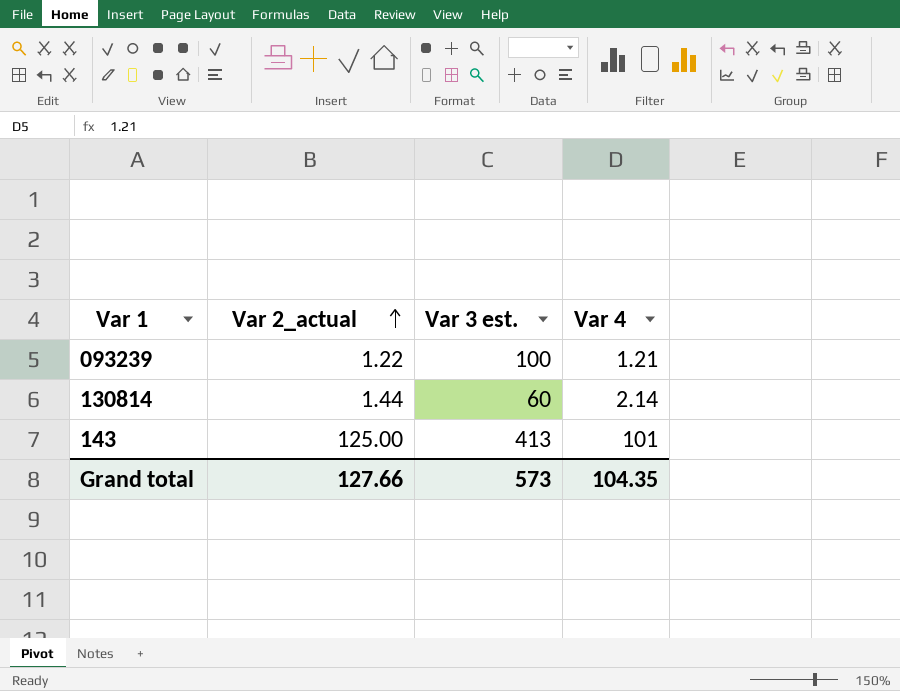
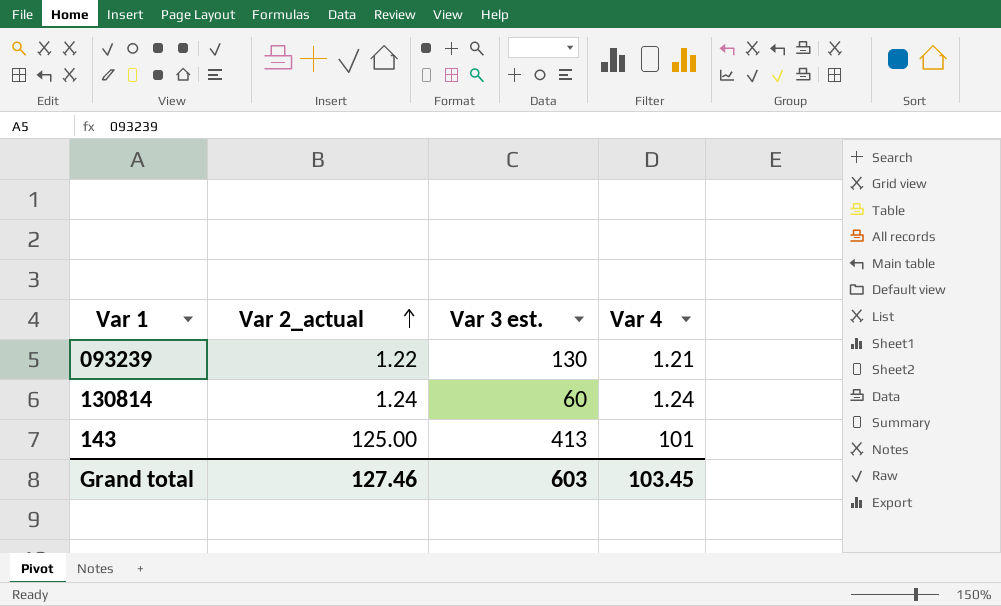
093239 | Var 3 est.: 100 -> 130
130814 | Var 2_actual: 1.44 -> 1.24
130814 | Var 4: 2.14 -> 1.24
Grand total | Var 2_actual: 127.66 -> 127.46
Grand total | Var 3 est.: 573 -> 603
Grand total | Var 4: 104.35 -> 103.45

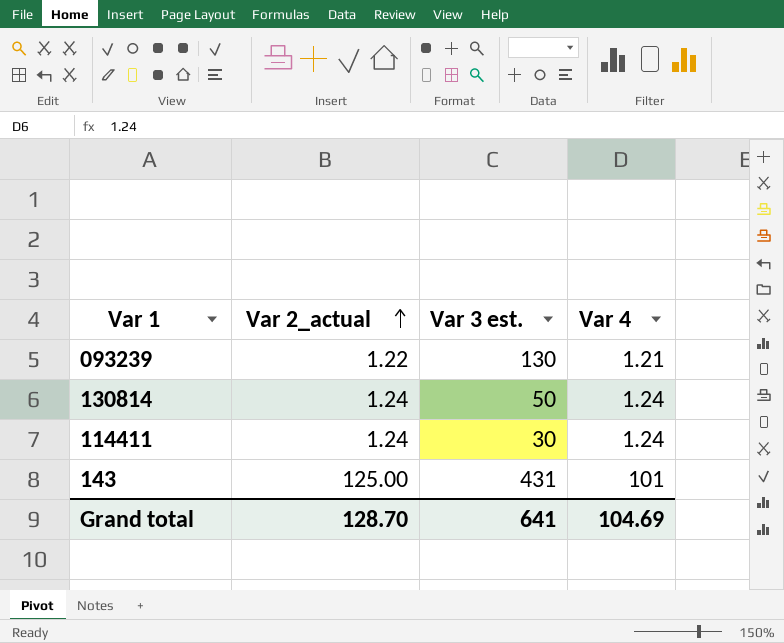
130814 | Var 3 est.: 60 -> 50
row 114411: none -> 1.24 | 30 | 1.24
143 | Var 3 est.: 413 -> 431
Grand total | Var 2_actual: 127.46 -> 128.70
Grand total | Var 3 est.: 603 -> 641
Grand total | Var 4: 103.45 -> 104.69

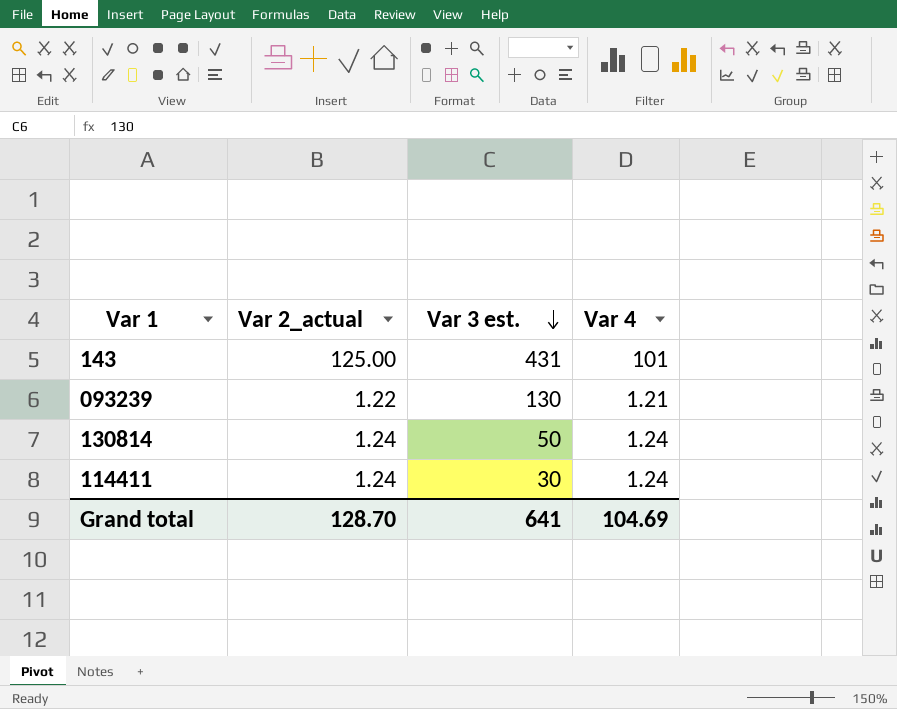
row order: Var 2_actual ascending -> Var 3 est. descending

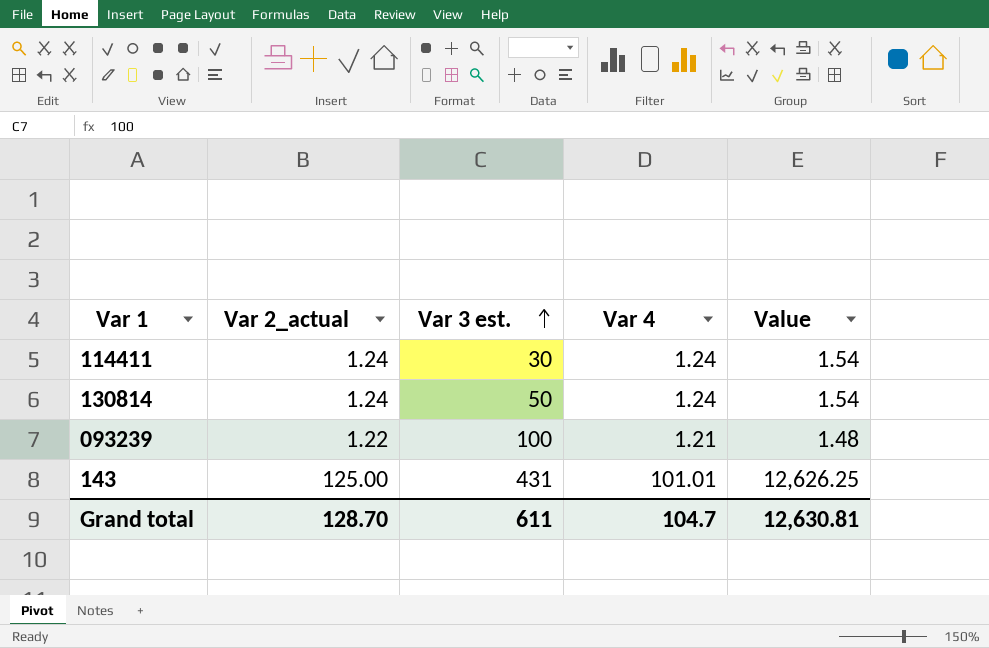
row order: Var 3 est. descending -> Var 3 est. ascending
column Value | formula: none -> [Var 2_actual] * [Var 4]
093239 | Var 3 est.: 130 -> 100
143 | Var 4: 101 -> 101.01
Grand total | Var 3 est.: 641 -> 611
Grand total | Var 4: 104.69 -> 104.7

